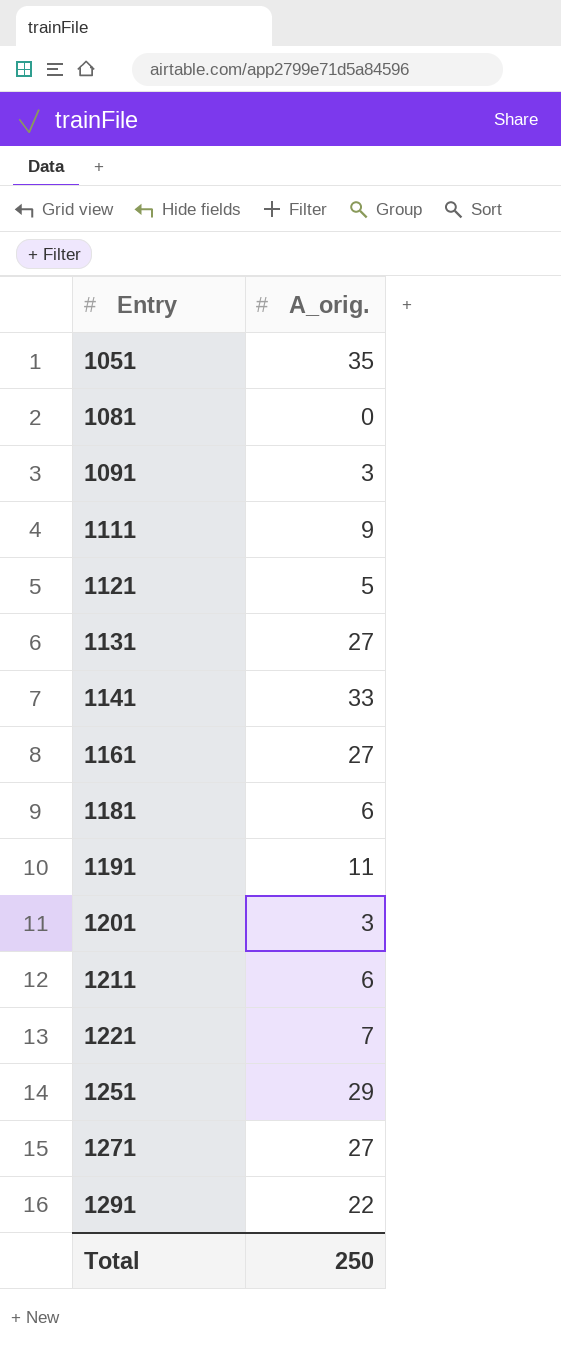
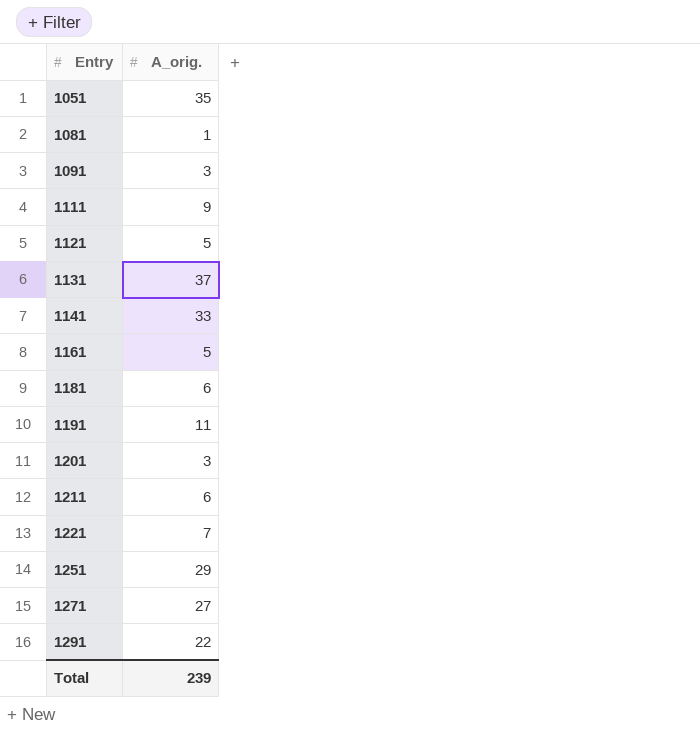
1081 | A_orig.: 0 -> 1
1131 | A_orig.: 27 -> 37
1161 | A_orig.: 27 -> 5
Total | A_orig.: 250 -> 239

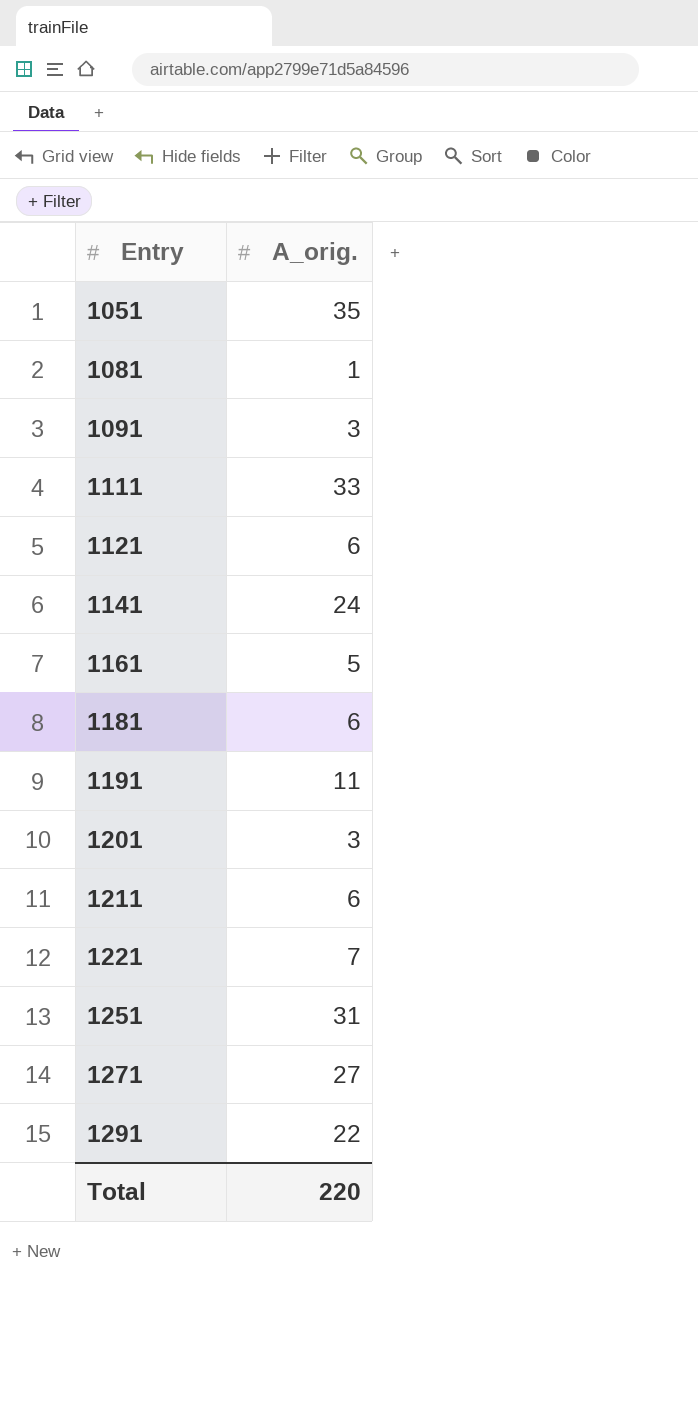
row 1131: 37 -> none
1111 | A_orig.: 9 -> 33
1121 | A_orig.: 5 -> 6
1141 | A_orig.: 33 -> 24
1251 | A_orig.: 29 -> 31
Total | A_orig.: 239 -> 220

